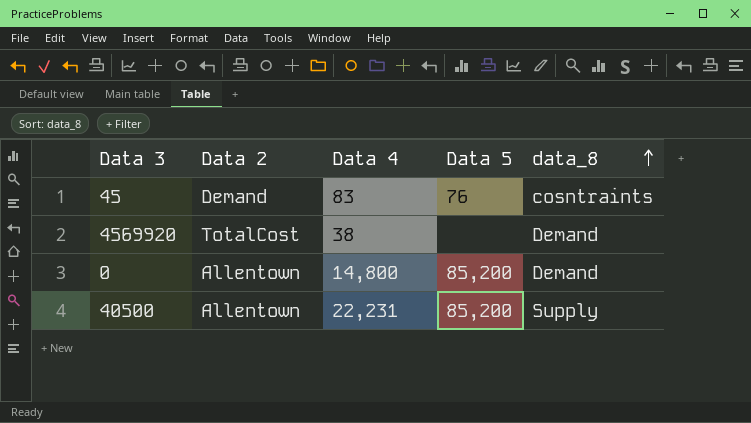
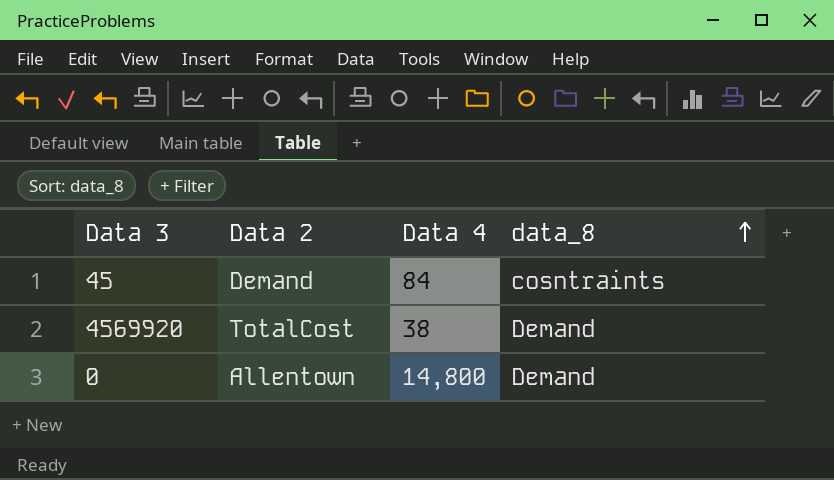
column Data 5 | position: 4 -> none
row 40500: Allentown | 22,231 | 85,200 | Supply -> none
45 | Data 4: 83 -> 84

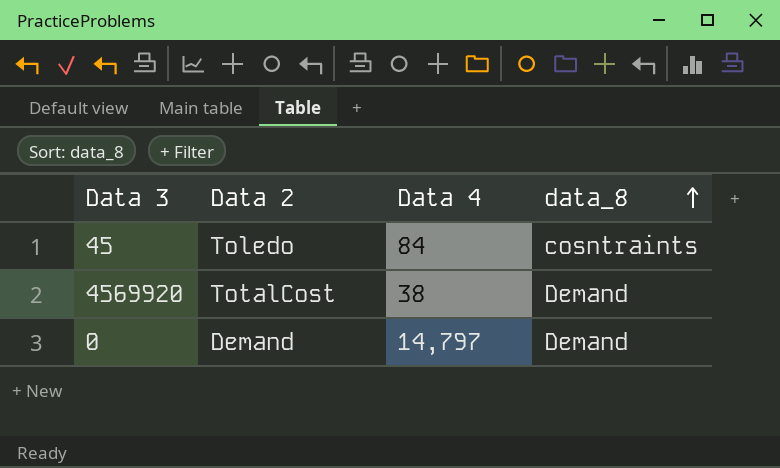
45 | Data 2: Demand -> Toledo
0 | Data 2: Allentown -> Demand
0 | Data 4: 14,800 -> 14,797

